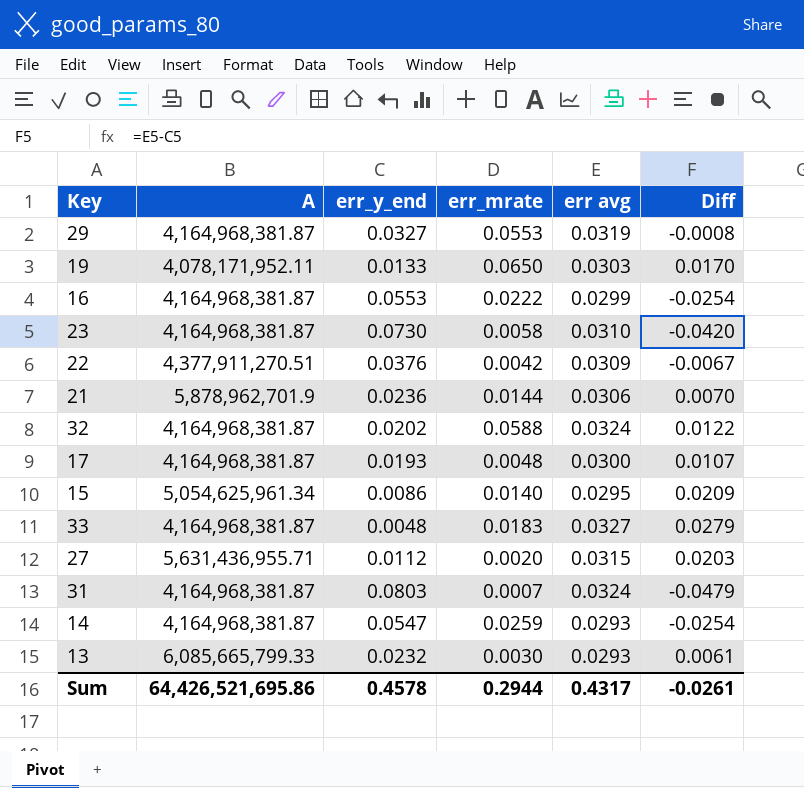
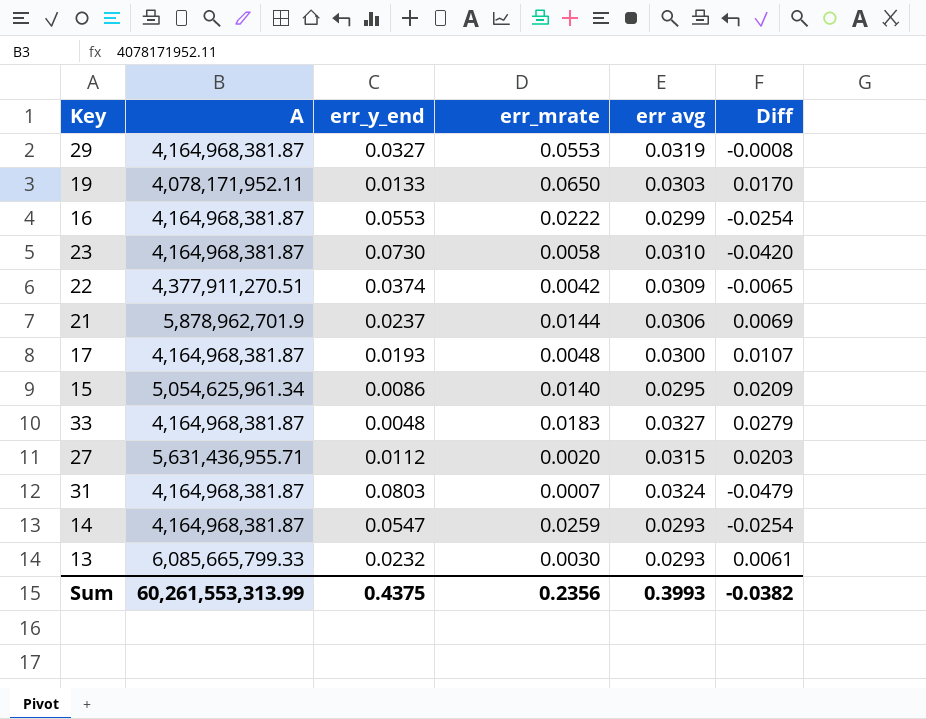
row 32: 4,164,968,381.87 | 0.0202 | 0.0588 | 0.0324 | 0.0122 -> none
22 | err_y_end: 0.0376 -> 0.0374
22 | Diff: -0.0067 -> -0.0065
21 | err_y_end: 0.0236 -> 0.0237
21 | Diff: 0.0070 -> 0.0069
Sum | A: 64,426,521,695.86 -> 60,261,553,313.99
Sum | err_y_end: 0.4578 -> 0.4375
Sum | err_mrate: 0.2944 -> 0.2356
Sum | err avg: 0.4317 -> 0.3993
Sum | Diff: -0.0261 -> -0.0382

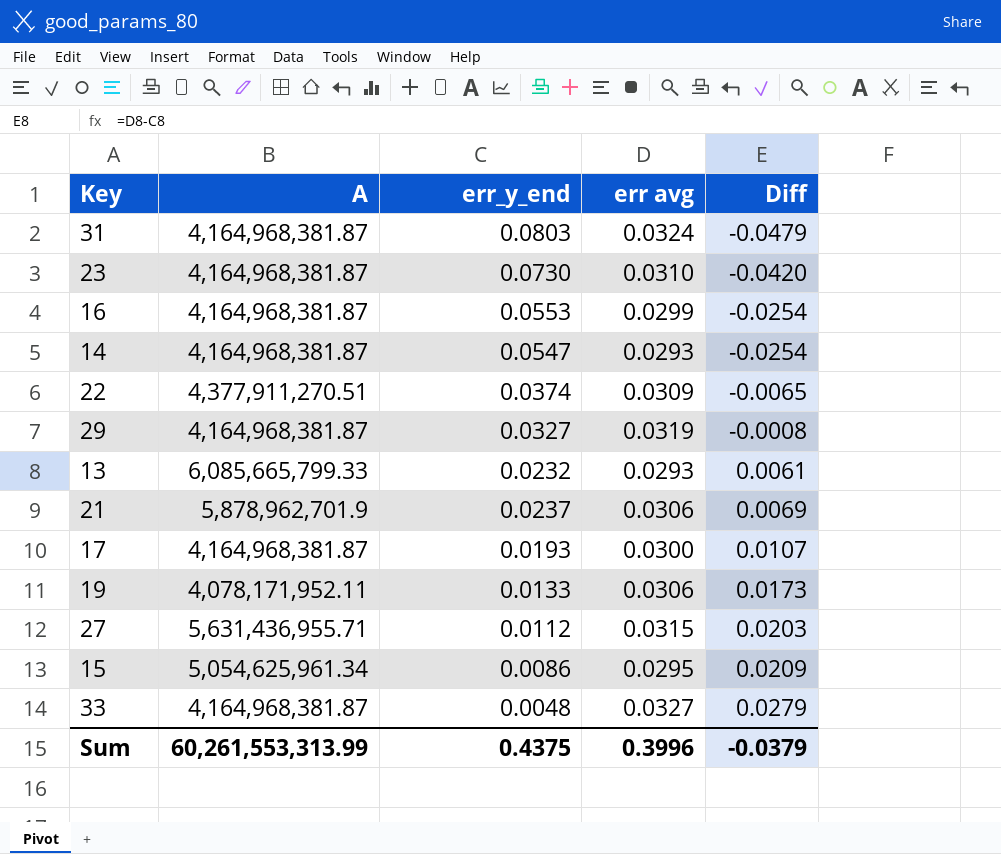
row order: none -> Diff ascending
column err_mrate | position: 4 -> none
19 | err avg: 0.0303 -> 0.0306
19 | Diff: 0.0170 -> 0.0173
Sum | err avg: 0.3993 -> 0.3996
Sum | Diff: -0.0382 -> -0.0379

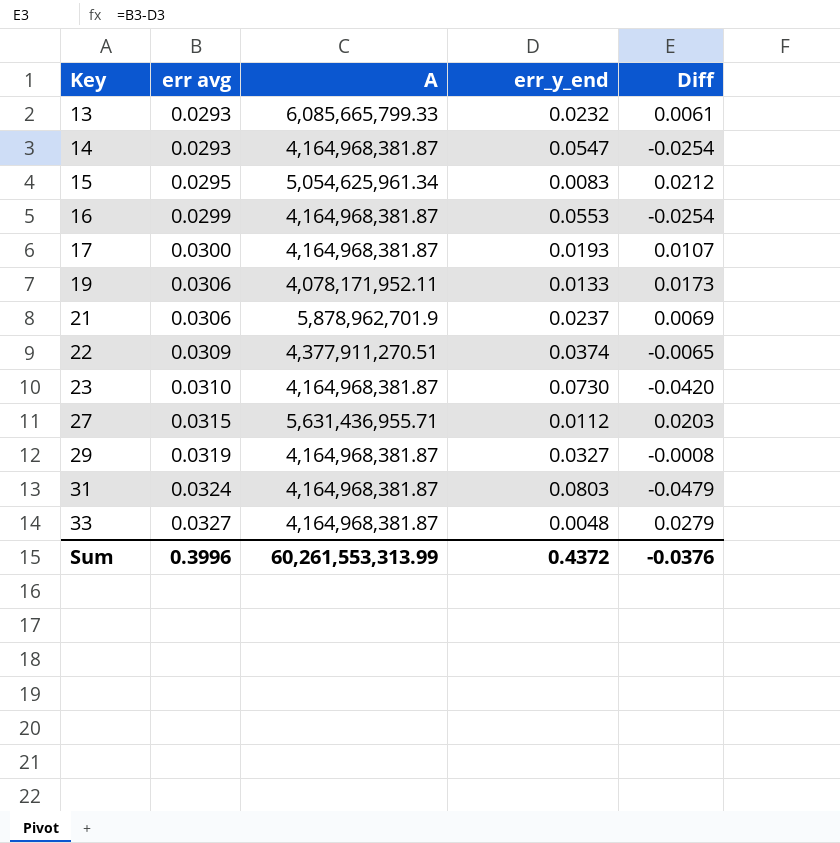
row order: Diff ascending -> Key ascending
column err avg | position: 4 -> 2
15 | err_y_end: 0.0086 -> 0.0083
15 | Diff: 0.0209 -> 0.0212
Sum | err_y_end: 0.4375 -> 0.4372
Sum | Diff: -0.0379 -> -0.0376

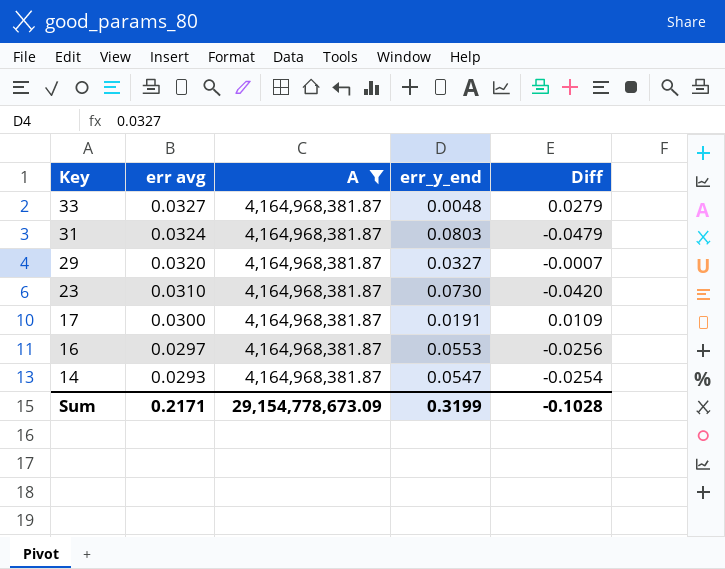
filter: none -> A = 4,164,968,381.87
row order: Key ascending -> Key descending
29 | err avg: 0.0319 -> 0.0320
29 | Diff: -0.0008 -> -0.0007
17 | err_y_end: 0.0193 -> 0.0191
17 | Diff: 0.0107 -> 0.0109
16 | err avg: 0.0299 -> 0.0297
16 | Diff: -0.0254 -> -0.0256
Sum | err avg: 0.3996 -> 0.2171
Sum | A: 60,261,553,313.99 -> 29,154,778,673.09
Sum | err_y_end: 0.4372 -> 0.3199
Sum | Diff: -0.0376 -> -0.1028

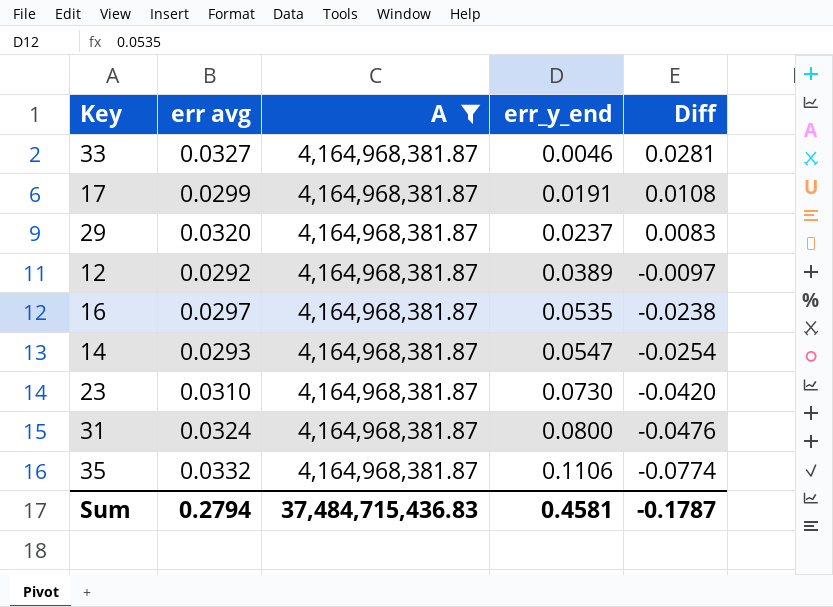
row order: Key descending -> err_y_end ascending
33 | err_y_end: 0.0048 -> 0.0046
33 | Diff: 0.0279 -> 0.0281
17 | err avg: 0.0300 -> 0.0299
17 | Diff: 0.0109 -> 0.0108
29 | err_y_end: 0.0327 -> 0.0237
29 | Diff: -0.0007 -> 0.0083
row 12: none -> 0.0292 | 4,164,968,381.87 | 0.0389 | -0.0097
16 | err_y_end: 0.0553 -> 0.0535
16 | Diff: -0.0256 -> -0.0238
31 | err_y_end: 0.0803 -> 0.0800
31 | Diff: -0.0479 -> -0.0476
row 35: none -> 0.0332 | 4,164,968,381.87 | 0.1106 | -0.0774
Sum | err avg: 0.2171 -> 0.2794
Sum | A: 29,154,778,673.09 -> 37,484,715,436.83
Sum | err_y_end: 0.3199 -> 0.4581
Sum | Diff: -0.1028 -> -0.1787

